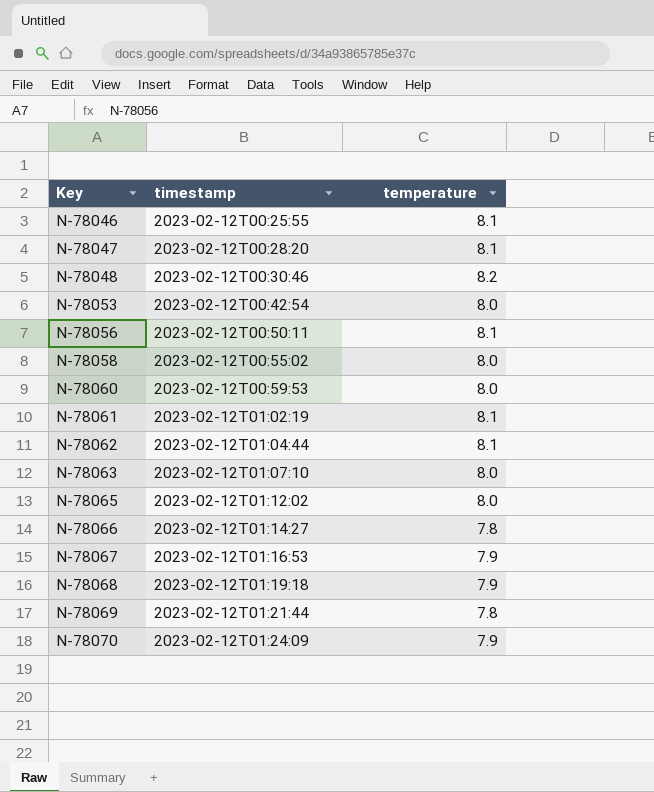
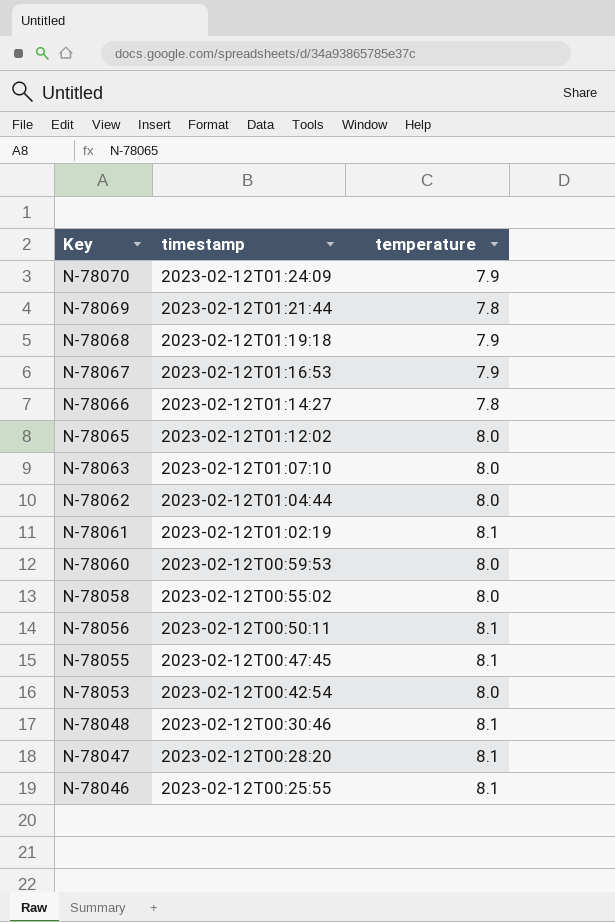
row order: Key ascending -> Key descending
N-78062 | temperature: 8.1 -> 8.0
row N-78055: none -> 2023-02-12T00:47:45 | 8.1
N-78048 | temperature: 8.2 -> 8.1

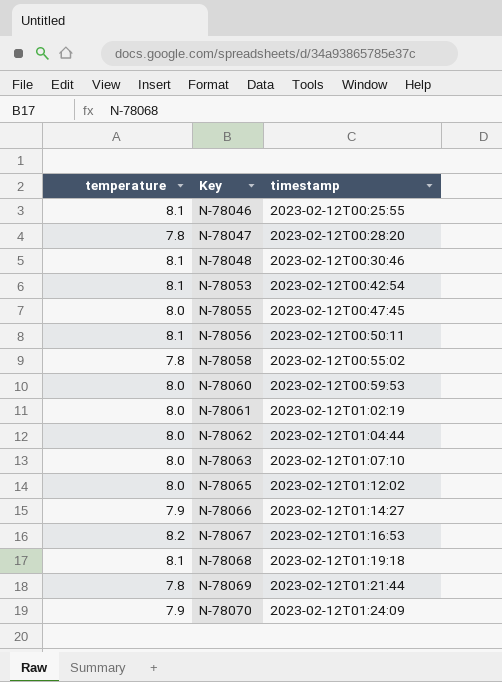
row order: Key descending -> Key ascending
column temperature | position: 3 -> 1
N-78047 | temperature: 8.1 -> 7.8
N-78053 | temperature: 8.0 -> 8.1
N-78055 | temperature: 8.1 -> 8.0
N-78058 | temperature: 8.0 -> 7.8
N-78061 | temperature: 8.1 -> 8.0
N-78066 | temperature: 7.8 -> 7.9
N-78067 | temperature: 7.9 -> 8.2
N-78068 | temperature: 7.9 -> 8.1

